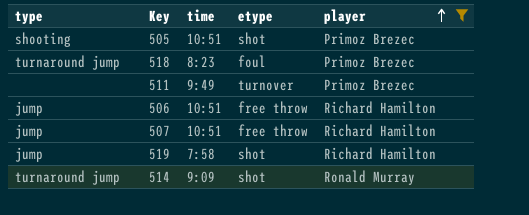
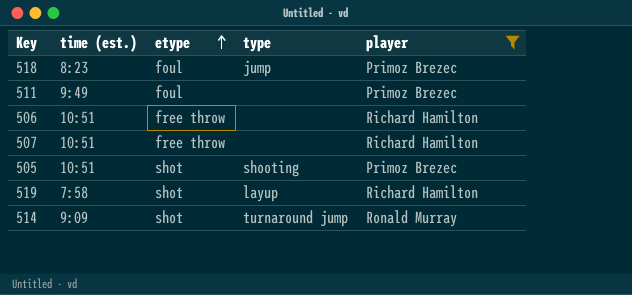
row order: player ascending -> etype ascending
column name: time -> time (est.)
column type | position: 1 -> 4
518 | type: turnaround jump -> jump
511 | etype: turnover -> foul
506 | type: jump -> none
507 | type: jump -> none
519 | type: jump -> layup

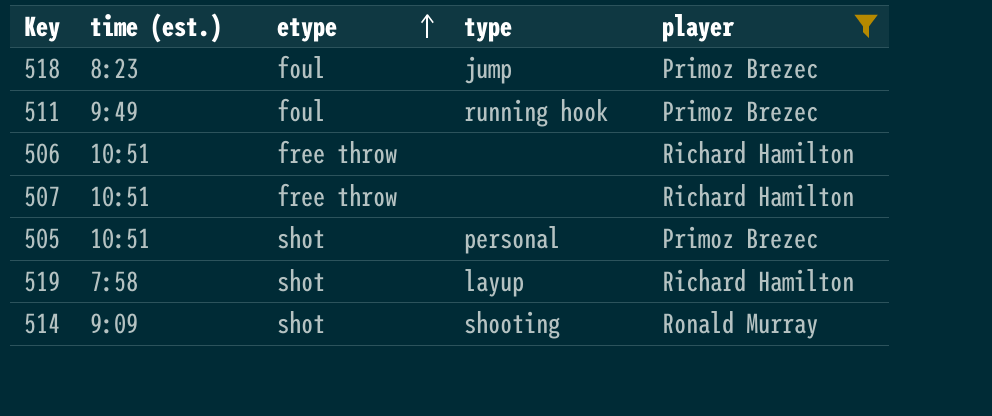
511 | type: none -> running hook
505 | type: shooting -> personal
514 | type: turnaround jump -> shooting

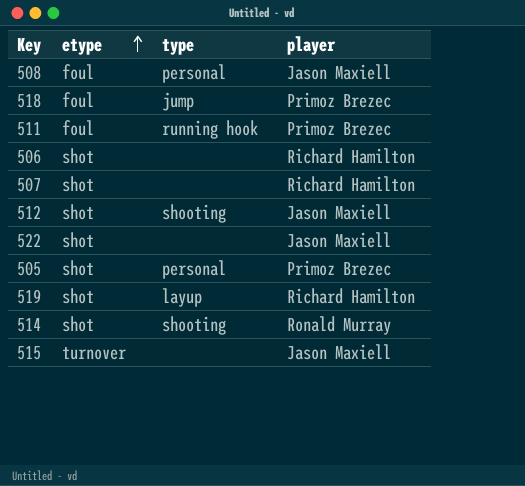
filter: player != Jason Maxiell -> none
column time (est.) | position: 2 -> none
506 | etype: free throw -> shot
507 | etype: free throw -> shot

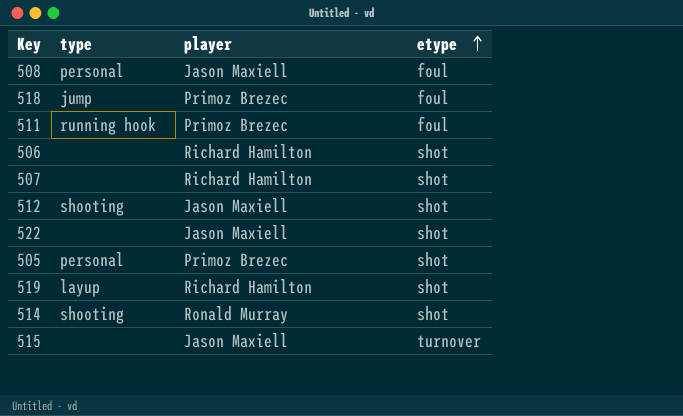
column etype | position: 2 -> 4

